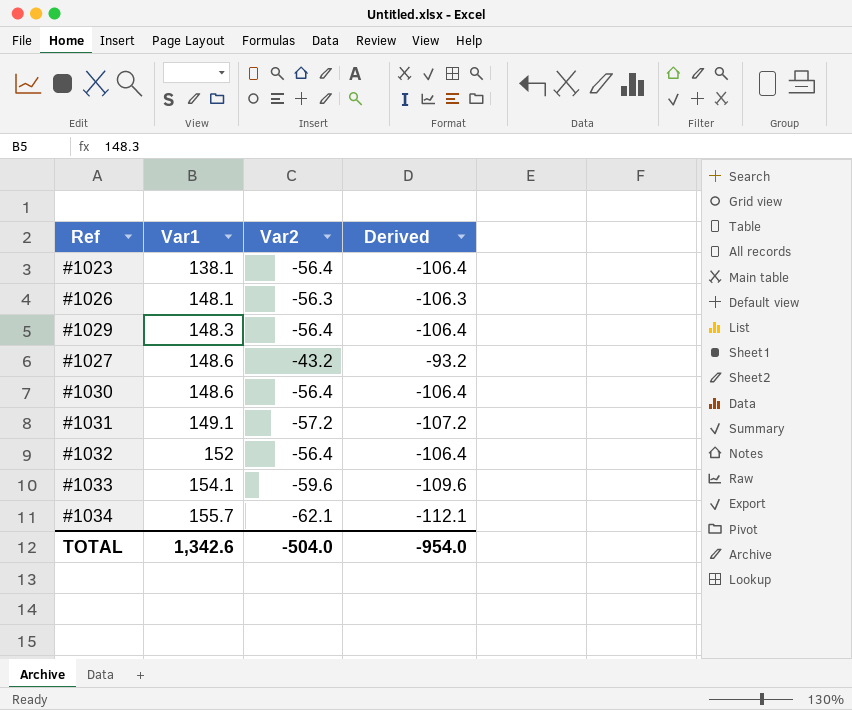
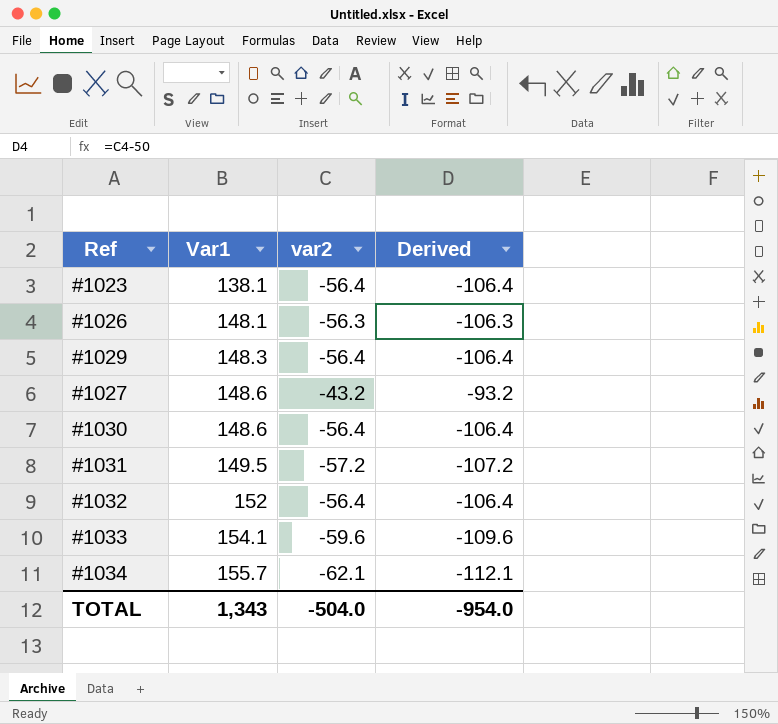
column name: Var2 -> var2
#1031 | Var1: 149.1 -> 149.5
TOTAL | Var1: 1,342.6 -> 1,343

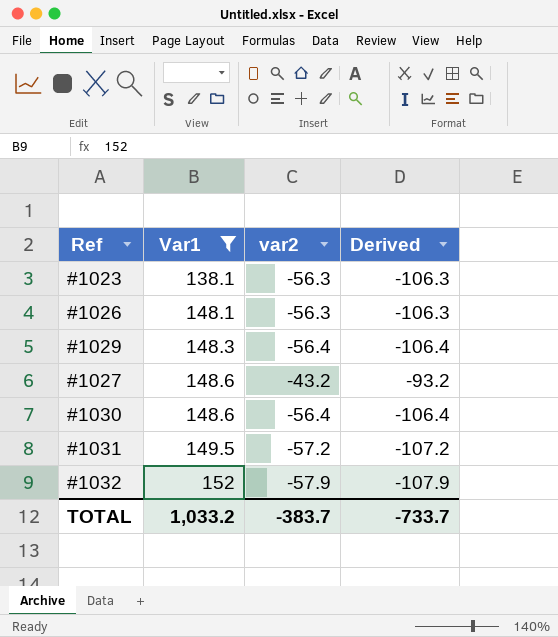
filter: none -> Var1 <= 152
#1023 | var2: -56.4 -> -56.3
#1023 | Derived: -106.4 -> -106.3
#1032 | var2: -56.4 -> -57.9
#1032 | Derived: -106.4 -> -107.9
TOTAL | Var1: 1,343 -> 1,033.2
TOTAL | var2: -504.0 -> -383.7
TOTAL | Derived: -954.0 -> -733.7

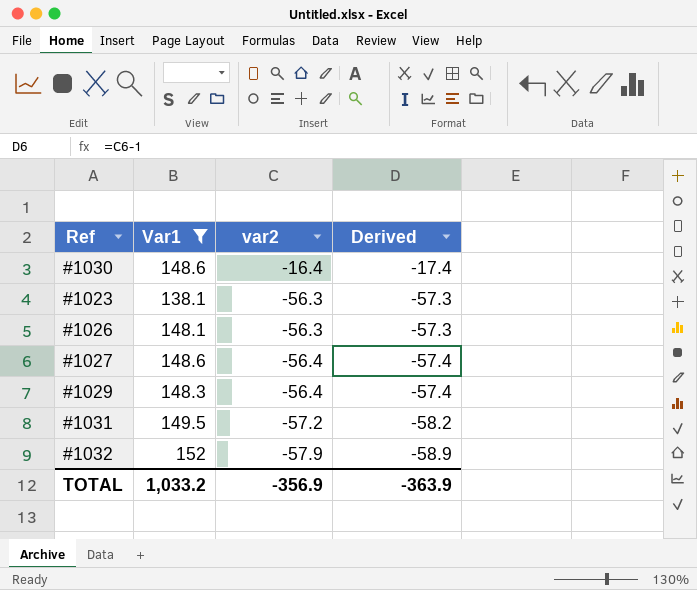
row order: Var1 ascending -> var2 descending
column Derived | formula: [var2] - 50 -> [var2] - 1
#1030 | var2: -56.4 -> -16.4
#1027 | var2: -43.2 -> -56.4
TOTAL | var2: -383.7 -> -356.9
TOTAL | Derived: -733.7 -> -363.9

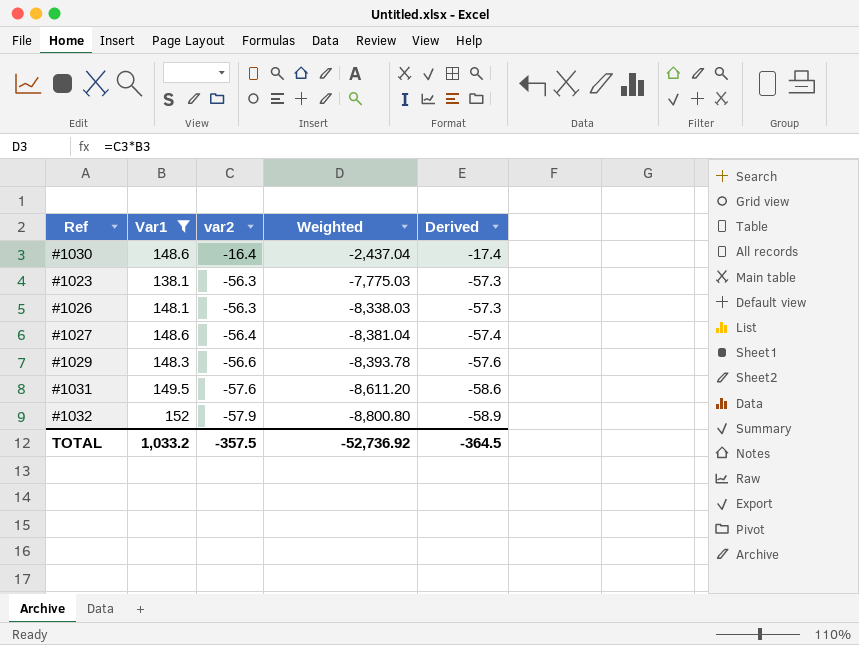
column Weighted | formula: none -> [Var1] * [var2]
#1029 | var2: -56.4 -> -56.6
#1029 | Derived: -57.4 -> -57.6
#1031 | var2: -57.2 -> -57.6
#1031 | Derived: -58.2 -> -58.6
TOTAL | var2: -356.9 -> -357.5
TOTAL | Derived: -363.9 -> -364.5

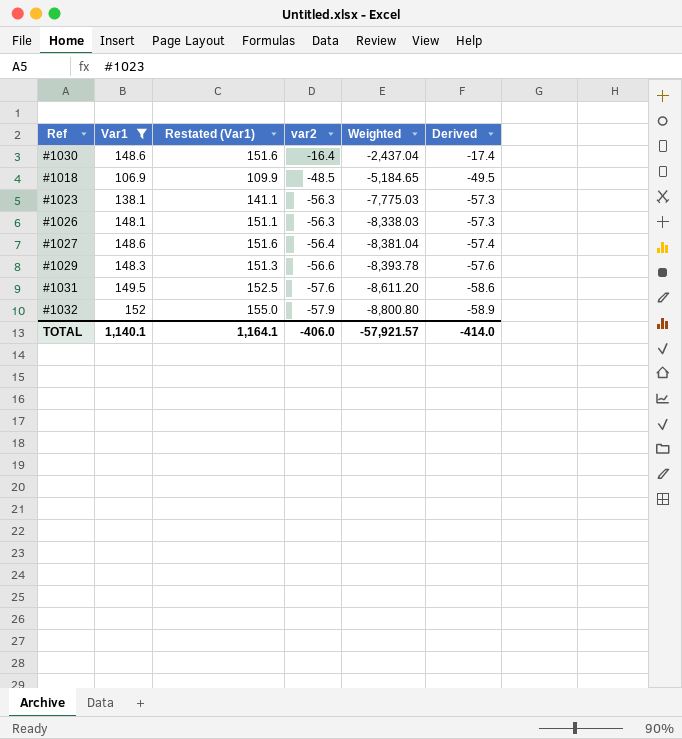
column Restated (Var1) | formula: none -> [Var1] + 3
row #1018: none -> 106.9 | 109.9 | -48.5 | -5,184.65 | -49.5
TOTAL | Var1: 1,033.2 -> 1,140.1
TOTAL | var2: -357.5 -> -406.0
TOTAL | Weighted: -52,736.92 -> -57,921.57
TOTAL | Derived: -364.5 -> -414.0

